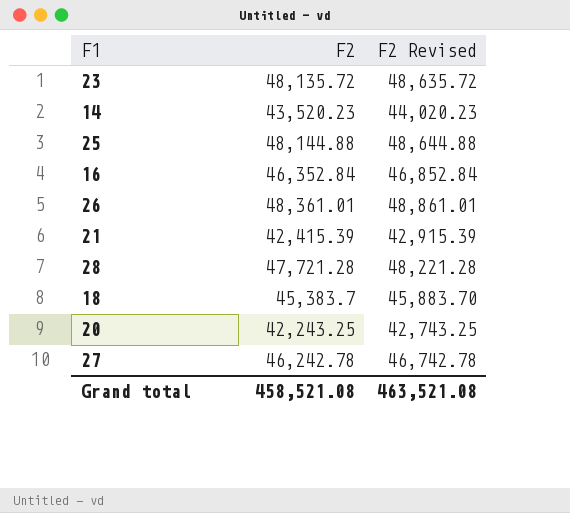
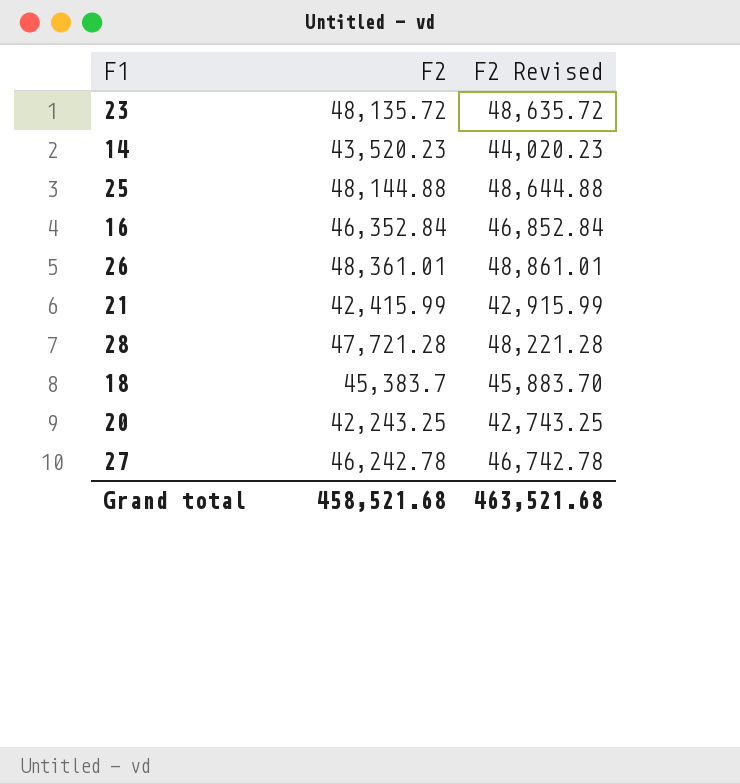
21 | F2: 42,415.39 -> 42,415.99
21 | F2 Revised: 42,915.39 -> 42,915.99
Grand total | F2: 458,521.08 -> 458,521.68
Grand total | F2 Revised: 463,521.08 -> 463,521.68

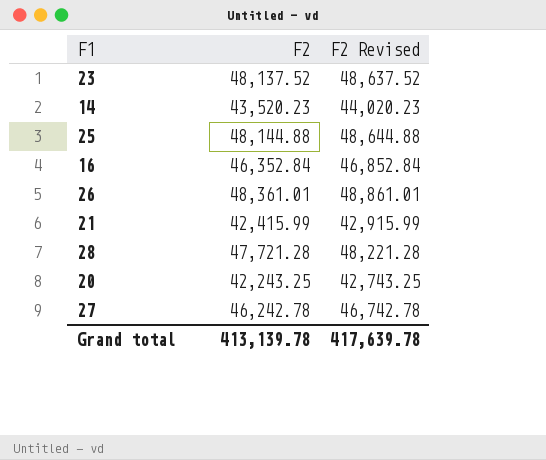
row 18: 45,383.7 | 45,883.70 -> none
23 | F2: 48,135.72 -> 48,137.52
23 | F2 Revised: 48,635.72 -> 48,637.52
Grand total | F2: 458,521.68 -> 413,139.78
Grand total | F2 Revised: 463,521.68 -> 417,639.78

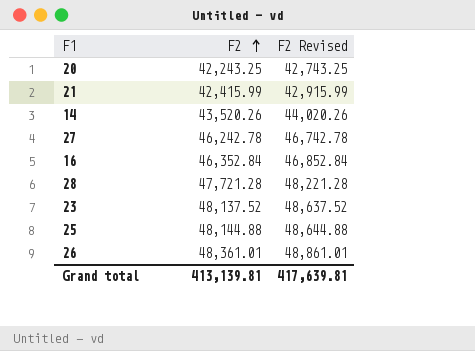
row order: none -> F2 ascending
14 | F2: 43,520.23 -> 43,520.26
14 | F2 Revised: 44,020.23 -> 44,020.26
Grand total | F2: 413,139.78 -> 413,139.81
Grand total | F2 Revised: 417,639.78 -> 417,639.81

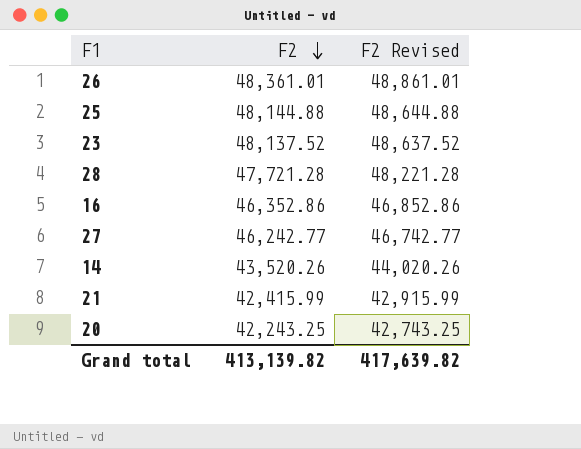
row order: F2 ascending -> F2 descending
16 | F2: 46,352.84 -> 46,352.86
16 | F2 Revised: 46,852.84 -> 46,852.86
27 | F2: 46,242.78 -> 46,242.77
27 | F2 Revised: 46,742.78 -> 46,742.77
Grand total | F2: 413,139.81 -> 413,139.82
Grand total | F2 Revised: 417,639.81 -> 417,639.82

